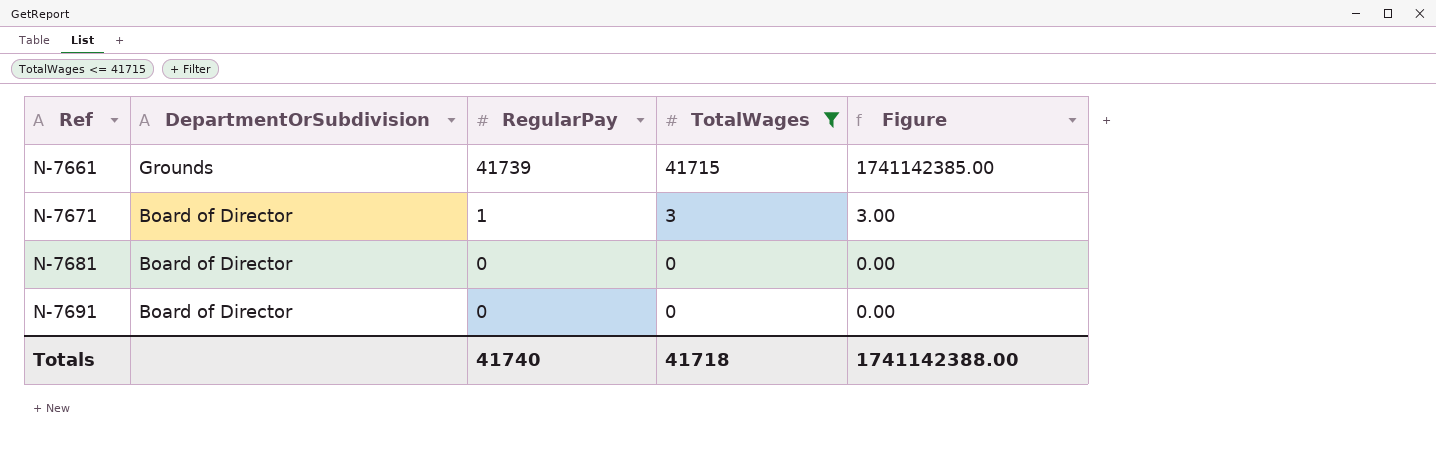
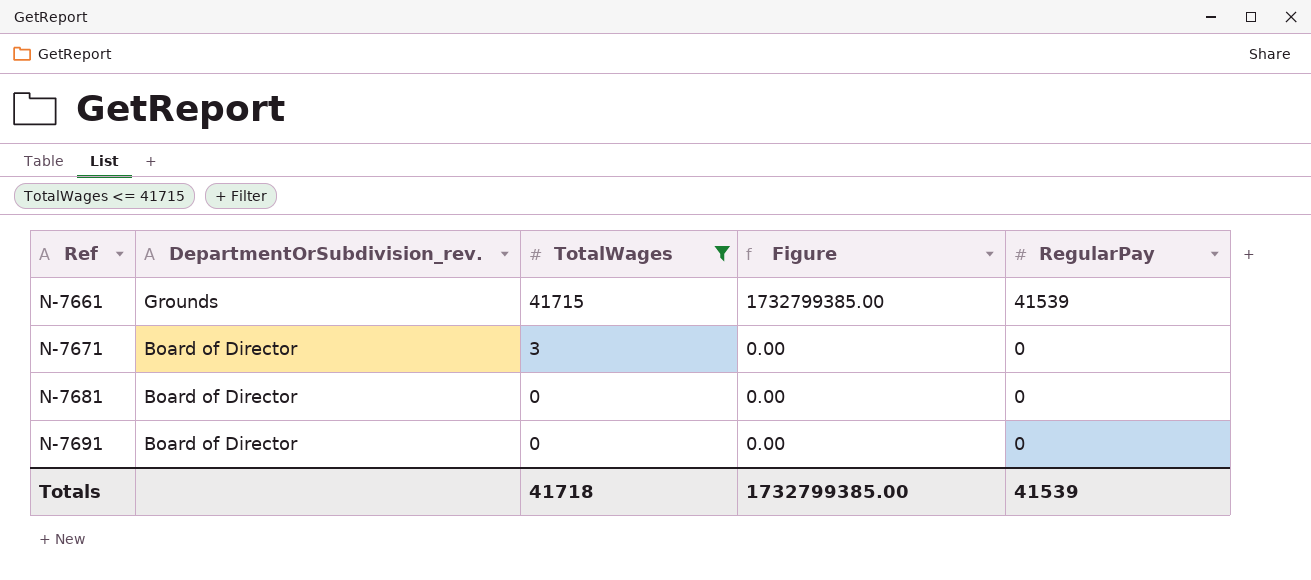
column name: DepartmentOrSubdivision -> DepartmentOrSubdivision_rev.
column RegularPay | position: 3 -> 5
N-7661 | Figure: 1741142385.00 -> 1732799385.00
N-7661 | RegularPay: 41739 -> 41539
N-7671 | Figure: 3.00 -> 0.00
N-7671 | RegularPay: 1 -> 0
Totals | Figure: 1741142388.00 -> 1732799385.00
Totals | RegularPay: 41740 -> 41539

